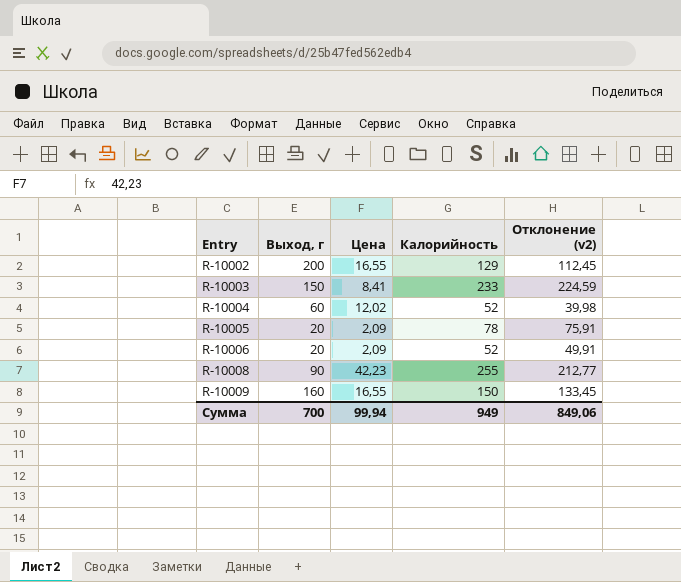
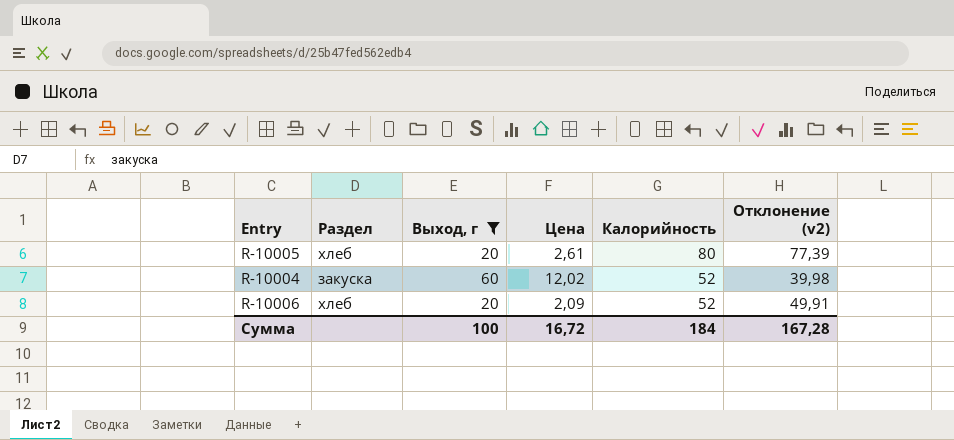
filter: none -> Выход, г <= 60
row order: Entry ascending -> Калорийность descending
column Раздел | position: none -> 2
R-10005 | Цена: 2,09 -> 2,61
R-10005 | Калорийность: 78 -> 80
R-10005 | Отклонение (v2): 75,91 -> 77,39
Сумма | Выход, г: 700 -> 100
Сумма | Цена: 99,94 -> 16,72
Сумма | Калорийность: 949 -> 184
Сумма | Отклонение (v2): 849,06 -> 167,28

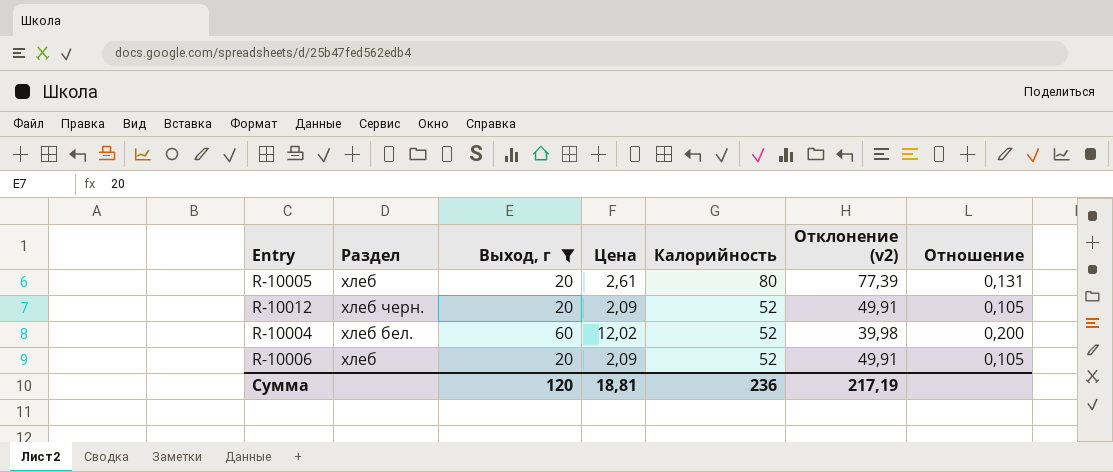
column Отношение | formula: none -> [Цена] / [Выход, г]
row R-10012: none -> хлеб черн. | 20 | 2,09 | 52 | 49,91 | 0,105
R-10004 | Раздел: закуска -> хлеб бел.
Сумма | Выход, г: 100 -> 120
Сумма | Цена: 16,72 -> 18,81
Сумма | Калорийность: 184 -> 236
Сумма | Отклонение (v2): 167,28 -> 217,19

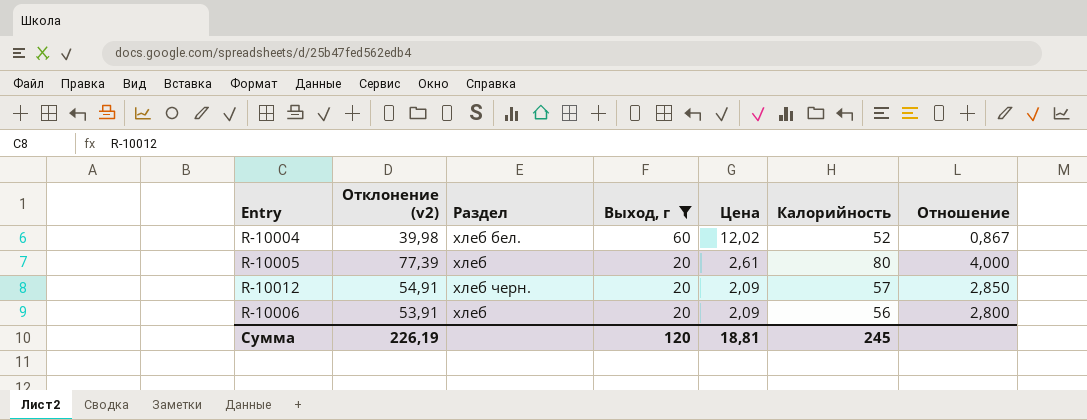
row order: Калорийность descending -> Выход, г descending
column Отклонение (v2) | position: 6 -> 2
column Отношение | formula: [Цена] / [Выход, г] -> [Калорийность] / [Выход, г]
R-10012 | Отклонение (v2): 49,91 -> 54,91
R-10012 | Калорийность: 52 -> 57
R-10006 | Отклонение (v2): 49,91 -> 53,91
R-10006 | Калорийность: 52 -> 56
Сумма | Отклонение (v2): 217,19 -> 226,19
Сумма | Калорийность: 236 -> 245

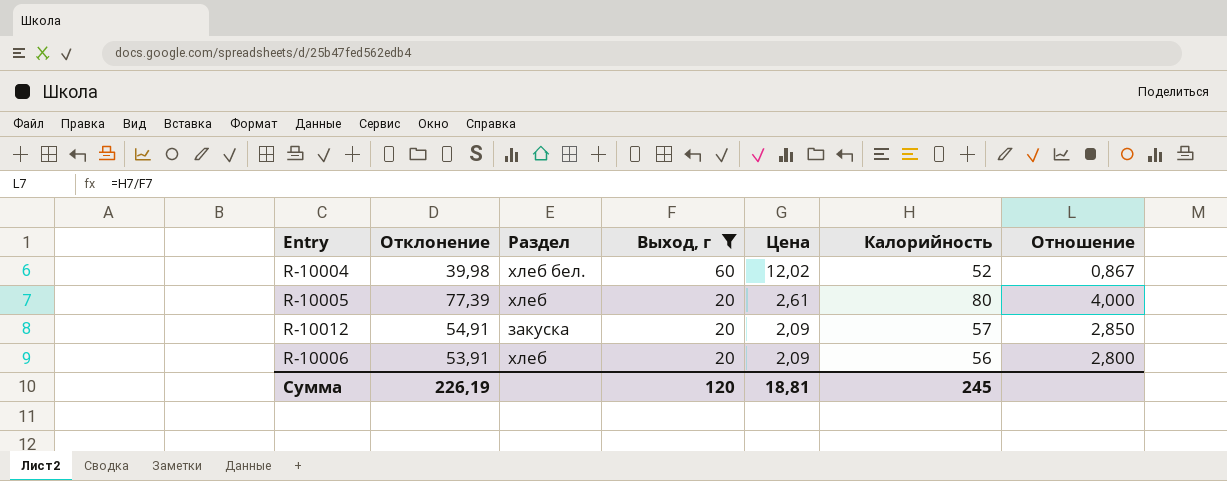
column name: Отклонение (v2) -> Отклонение
R-10012 | Раздел: хлеб черн. -> закуска

